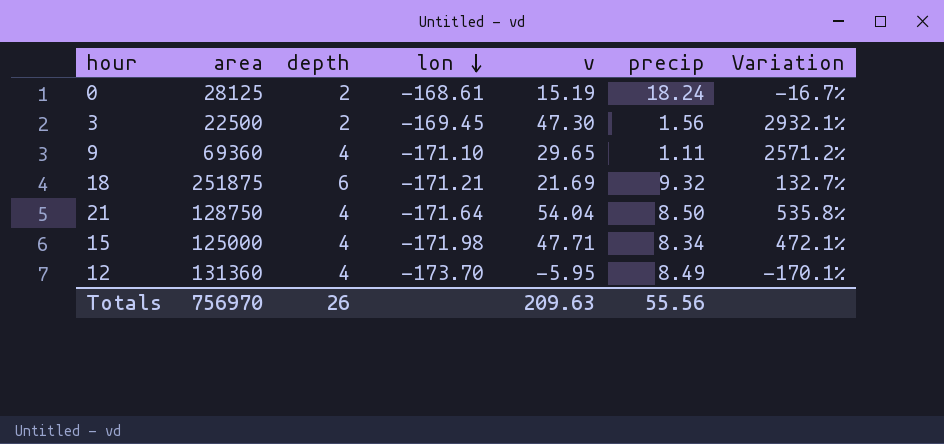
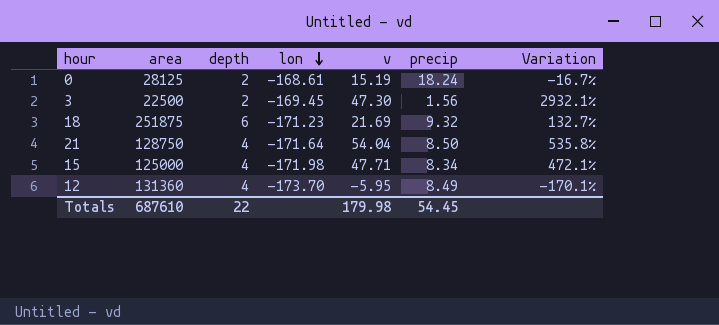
row 9: 69360 | 4 | -171.10 | 29.65 | 1.11 | 2571.2% -> none
18 | lon: -171.21 -> -171.23
Totals | area: 756970 -> 687610
Totals | depth: 26 -> 22
Totals | v: 209.63 -> 179.98
Totals | precip: 55.56 -> 54.45

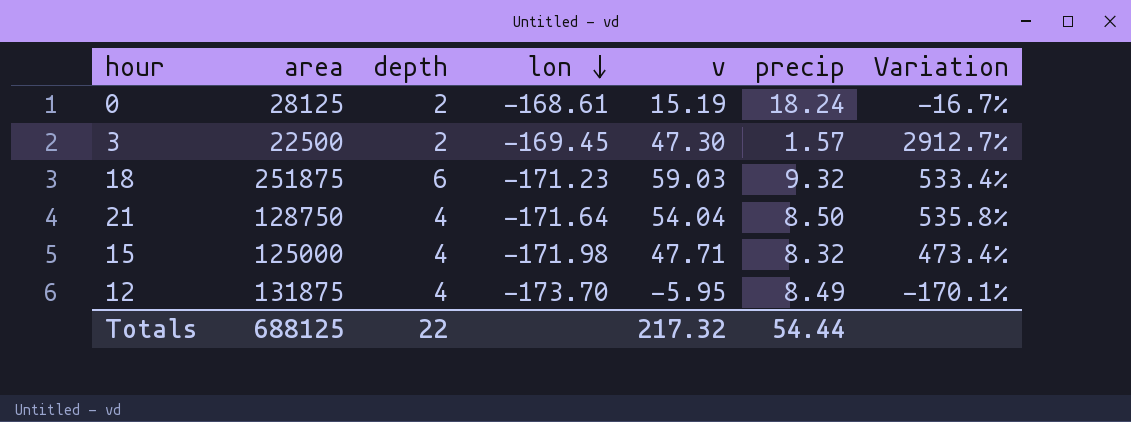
3 | precip: 1.56 -> 1.57
3 | Variation: 2932.1% -> 2912.7%
18 | v: 21.69 -> 59.03
18 | Variation: 132.7% -> 533.4%
15 | precip: 8.34 -> 8.32
15 | Variation: 472.1% -> 473.4%
12 | area: 131360 -> 131875
Totals | area: 687610 -> 688125
Totals | v: 179.98 -> 217.32
Totals | precip: 54.45 -> 54.44

